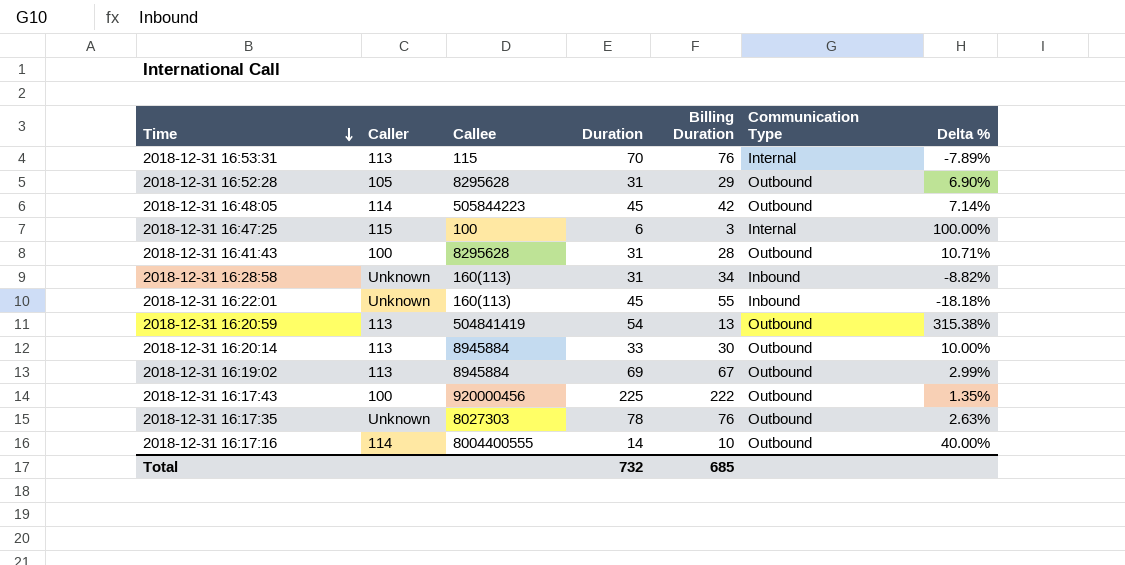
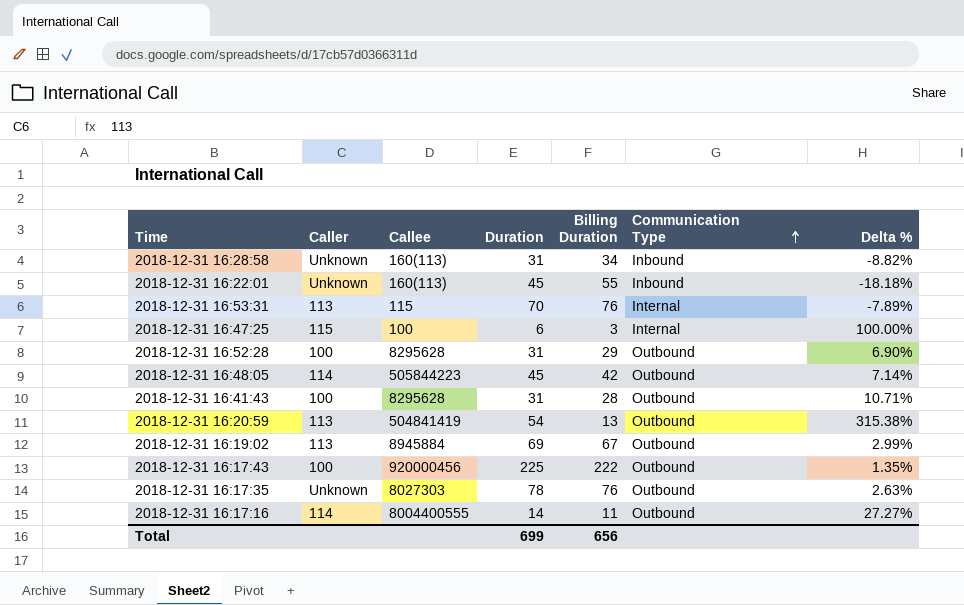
row order: Time descending -> Communication Type ascending
row 2018-12-31 16:20:14: 113 | 8945884 | 33 | 30 | Outbound | 10.00% -> none
2018-12-31 16:52:28 | Caller: 105 -> 100
2018-12-31 16:17:16 | Billing Duration: 10 -> 11
2018-12-31 16:17:16 | Delta %: 40.00% -> 27.27%
Total | Duration: 732 -> 699
Total | Billing Duration: 685 -> 656

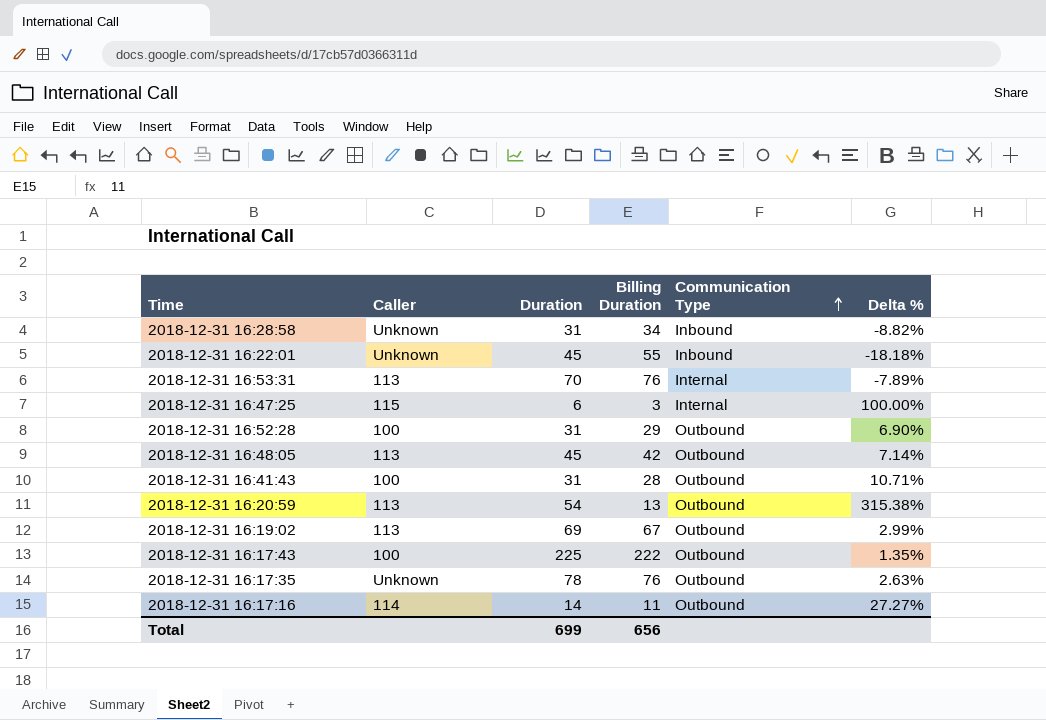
column Callee | position: 3 -> none
2018-12-31 16:48:05 | Caller: 114 -> 113

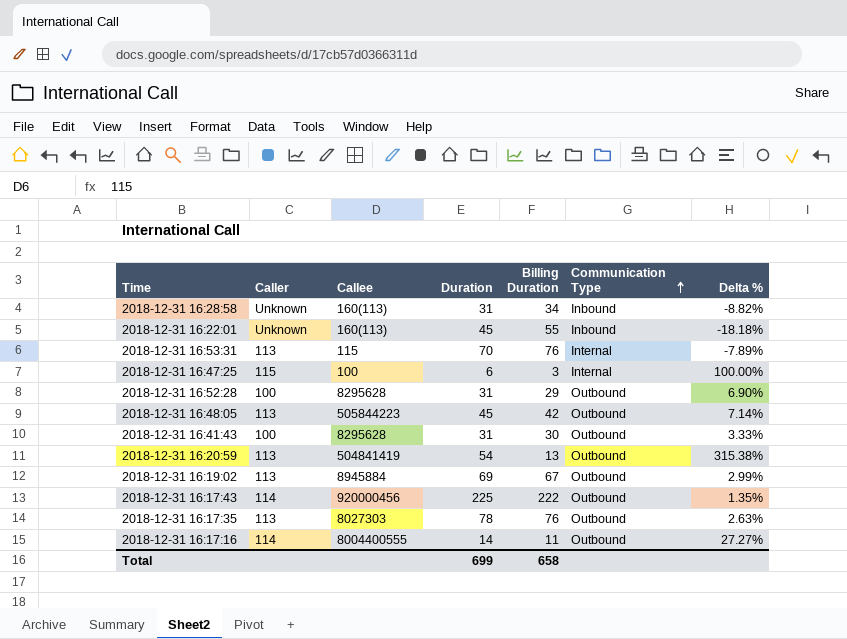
column Callee | position: none -> 3
2018-12-31 16:41:43 | Billing Duration: 28 -> 30
2018-12-31 16:41:43 | Delta %: 10.71% -> 3.33%
2018-12-31 16:17:43 | Caller: 100 -> 114
2018-12-31 16:17:35 | Caller: Unknown -> 113
Total | Billing Duration: 656 -> 658

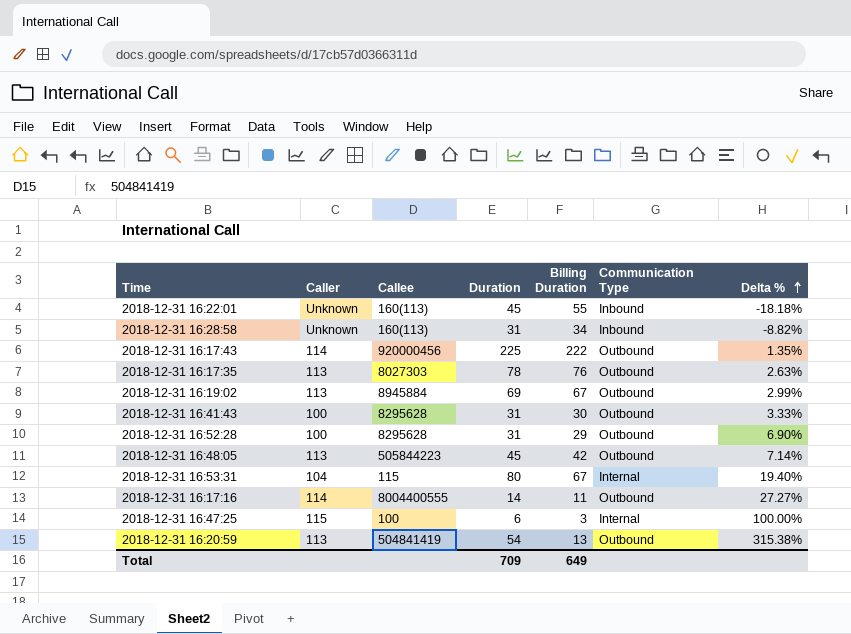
row order: Communication Type ascending -> Delta % ascending
2018-12-31 16:53:31 | Caller: 113 -> 104
2018-12-31 16:53:31 | Duration: 70 -> 80
2018-12-31 16:53:31 | Billing Duration: 76 -> 67
2018-12-31 16:53:31 | Delta %: -7.89% -> 19.40%
Total | Duration: 699 -> 709
Total | Billing Duration: 658 -> 649

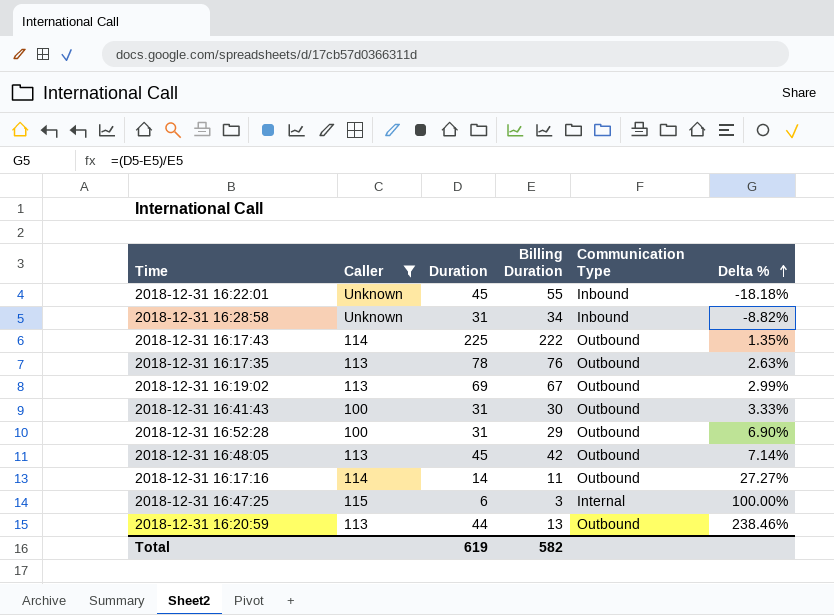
filter: none -> Caller != 104
column Callee | position: 3 -> none
2018-12-31 16:20:59 | Duration: 54 -> 44
2018-12-31 16:20:59 | Delta %: 315.38% -> 238.46%
Total | Duration: 709 -> 619
Total | Billing Duration: 649 -> 582

